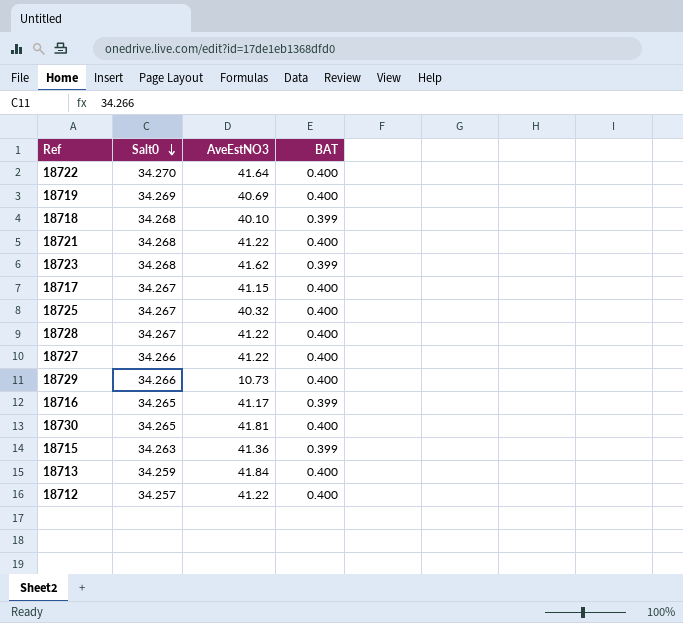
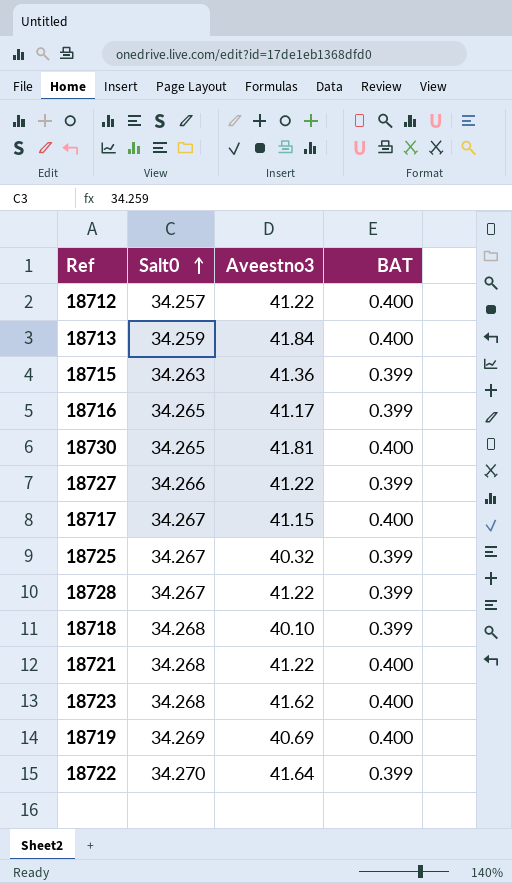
row order: Salt0 descending -> Salt0 ascending
column name: AveEstNO3 -> Aveestno3
row 18729: 34.266 | 10.73 | 0.400 -> none
18727 | BAT: 0.400 -> 0.399
18725 | BAT: 0.400 -> 0.399
18728 | BAT: 0.400 -> 0.399
18723 | BAT: 0.399 -> 0.400
18722 | BAT: 0.400 -> 0.399

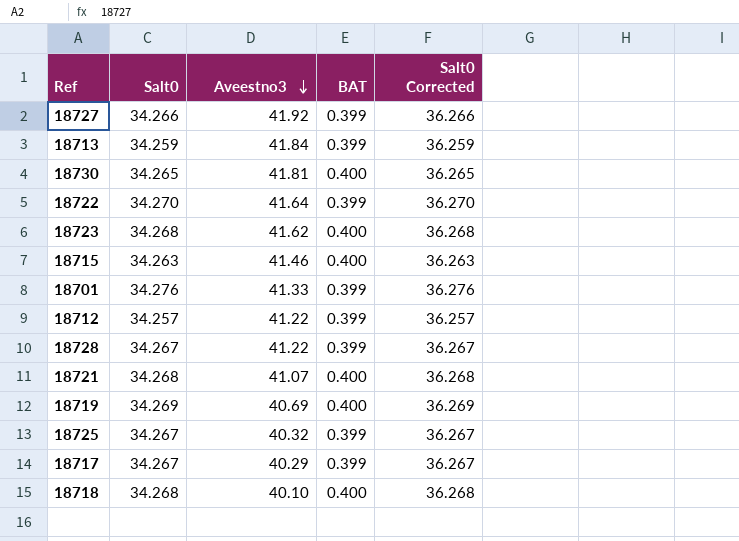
row order: Salt0 ascending -> Aveestno3 descending
column Salt0 Corrected | formula: none -> [Salt0] + 2
row 18716: 34.265 | 41.17 | 0.399 -> none
18727 | Aveestno3: 41.22 -> 41.92
18713 | BAT: 0.400 -> 0.399
18715 | Aveestno3: 41.36 -> 41.46
18715 | BAT: 0.399 -> 0.400
row 18701: none -> 34.276 | 41.33 | 0.399 | 36.276
18712 | BAT: 0.400 -> 0.399
18721 | Aveestno3: 41.22 -> 41.07
18717 | Aveestno3: 41.15 -> 40.29
18717 | BAT: 0.400 -> 0.399
18718 | BAT: 0.399 -> 0.400

